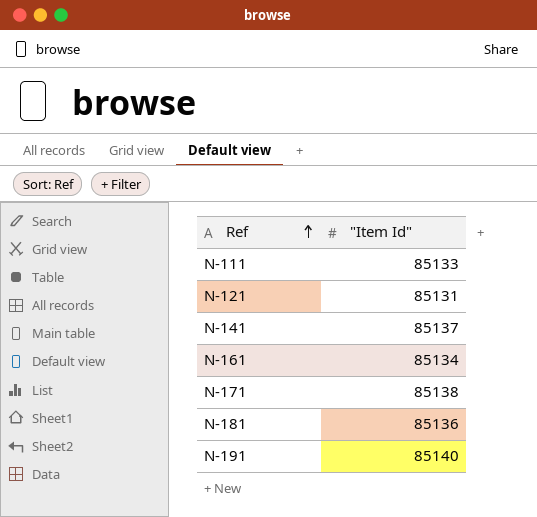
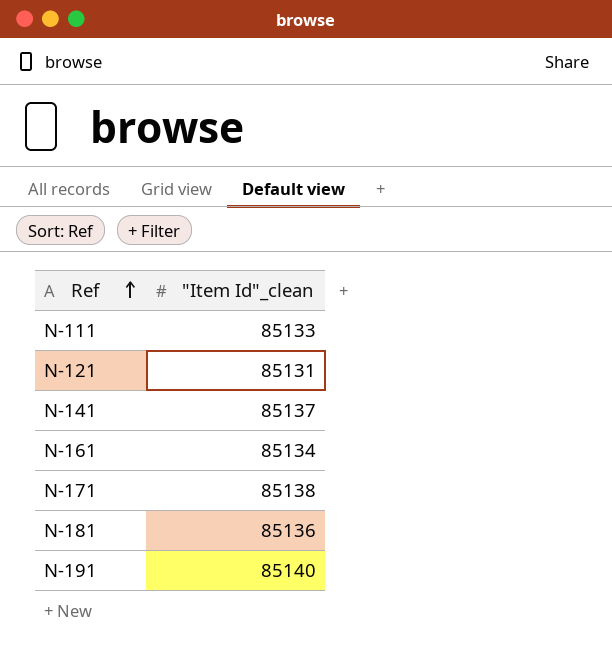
column name: "Item Id" -> "Item Id"_clean

